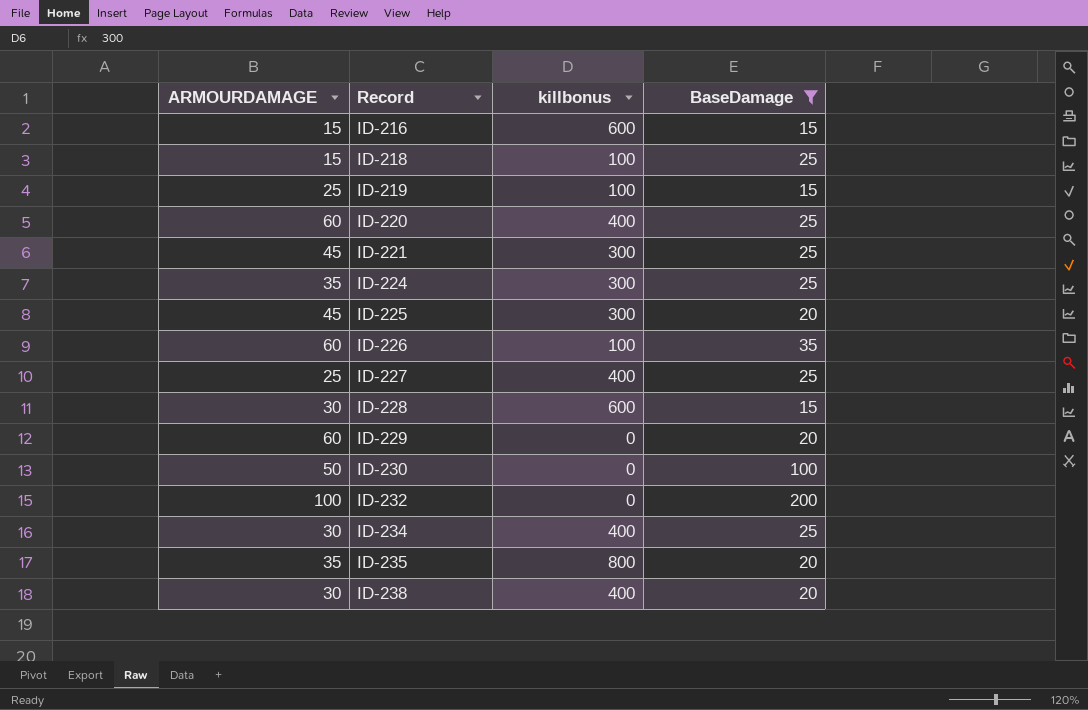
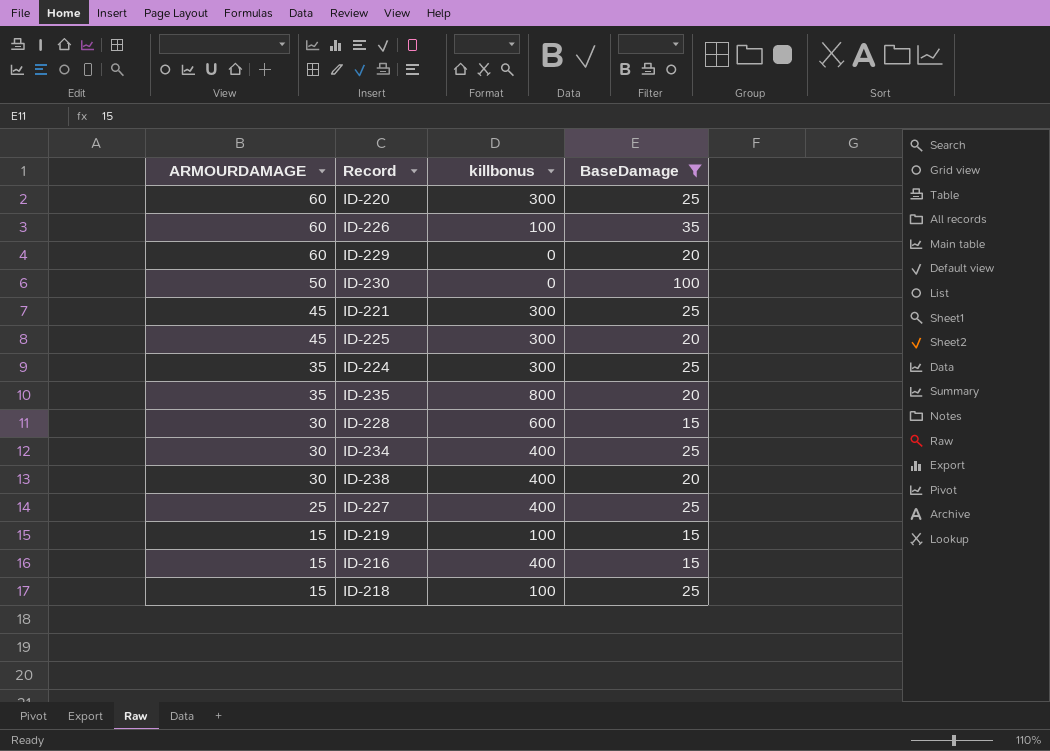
row order: Record ascending -> ARMOURDAMAGE descending
row ID-232: 100 | 0 | 200 -> none
ID-220 | killbonus: 400 -> 300
ID-219 | ARMOURDAMAGE: 25 -> 15
ID-216 | killbonus: 600 -> 400

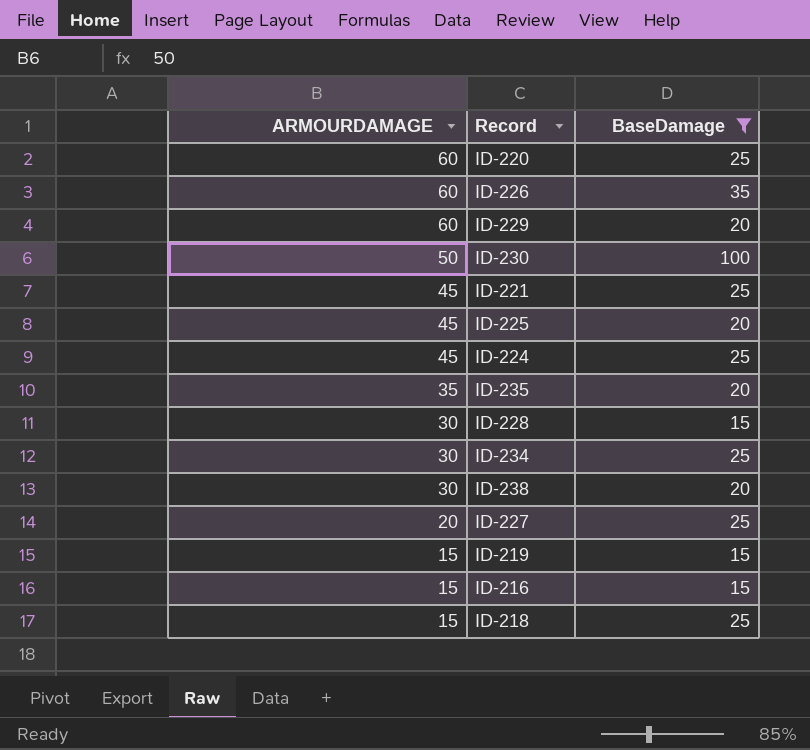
column killbonus | position: 3 -> none
ID-224 | ARMOURDAMAGE: 35 -> 45
ID-227 | ARMOURDAMAGE: 25 -> 20

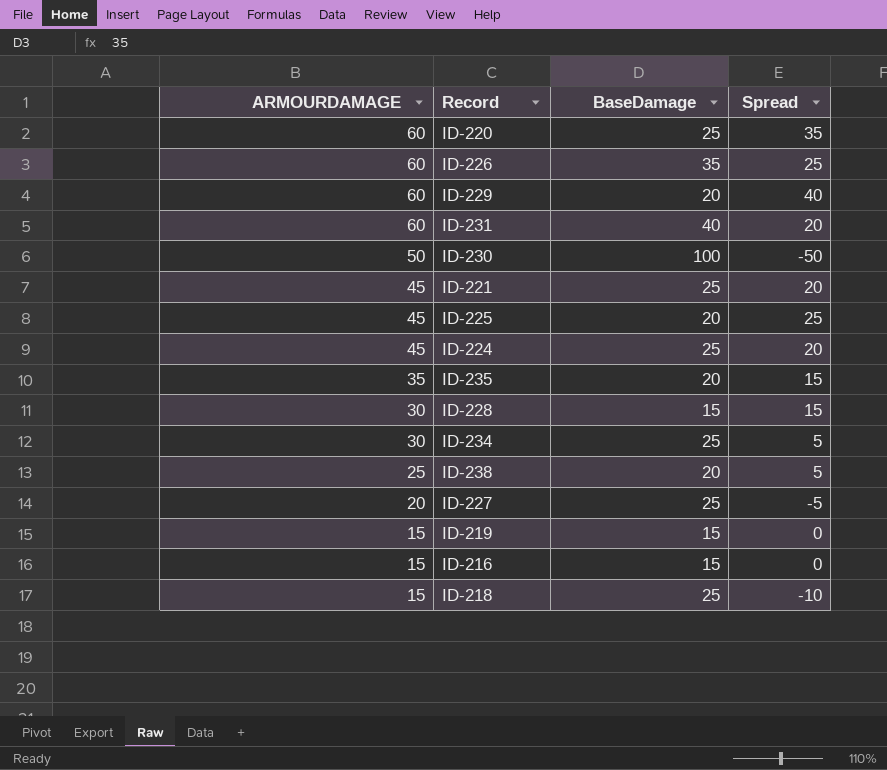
filter: BaseDamage != 40 -> none
column Spread | formula: none -> [ARMOURDAMAGE] - [BaseDamage]
ID-238 | ARMOURDAMAGE: 30 -> 25

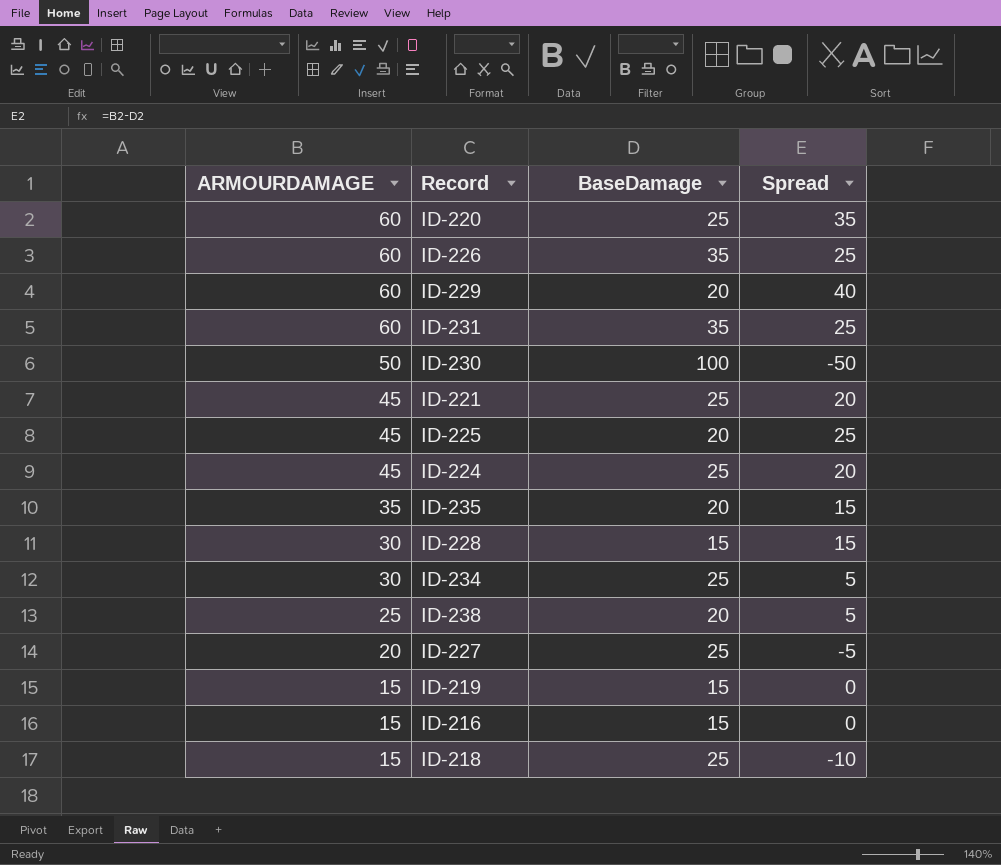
ID-231 | BaseDamage: 40 -> 35
ID-231 | Spread: 20 -> 25

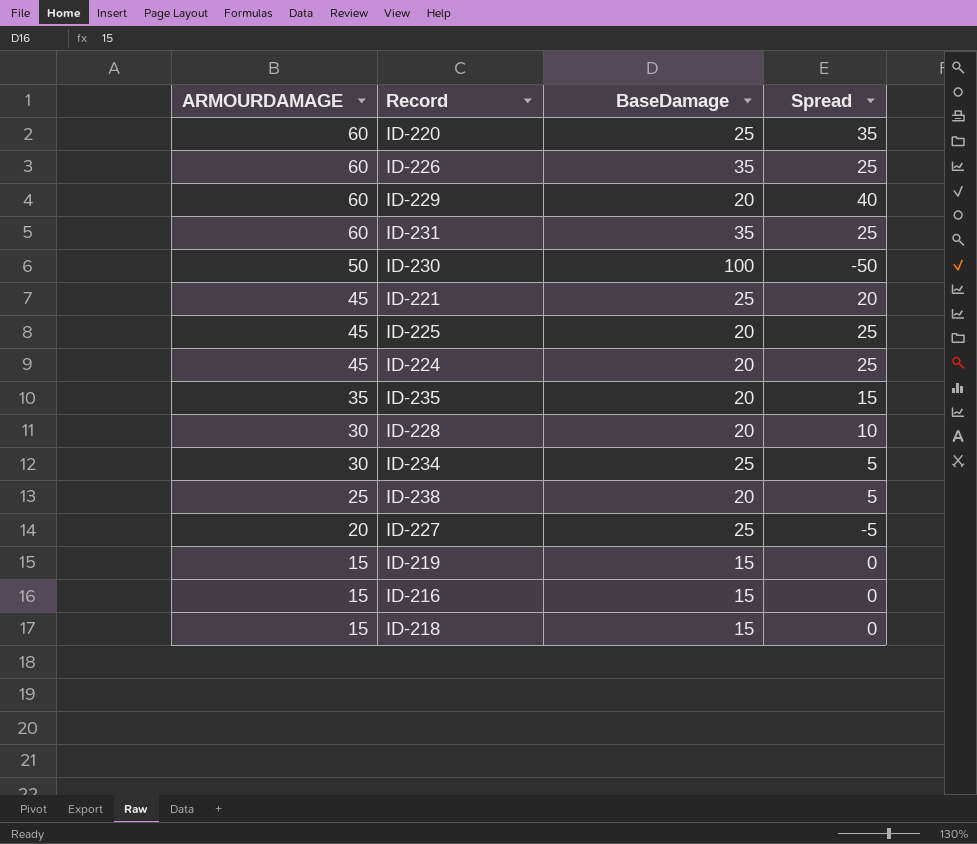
ID-224 | BaseDamage: 25 -> 20
ID-224 | Spread: 20 -> 25
ID-228 | BaseDamage: 15 -> 20
ID-228 | Spread: 15 -> 10
ID-218 | BaseDamage: 25 -> 15
ID-218 | Spread: -10 -> 0

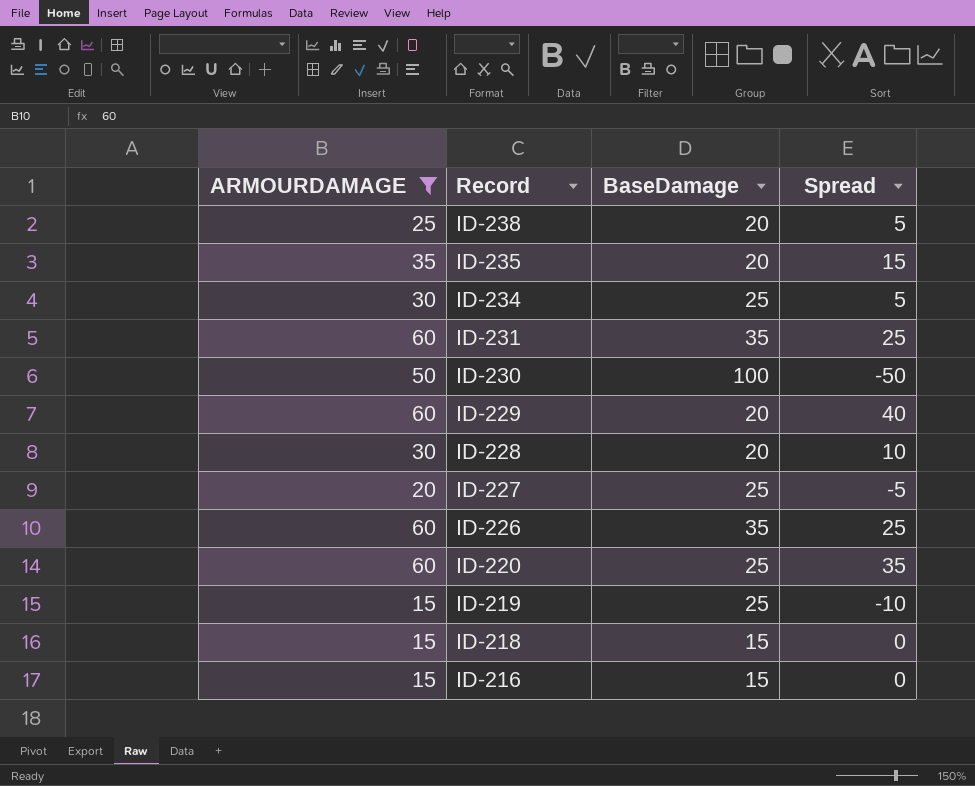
filter: none -> ARMOURDAMAGE != 45
row order: ARMOURDAMAGE descending -> Record descending
ID-219 | BaseDamage: 15 -> 25
ID-219 | Spread: 0 -> -10

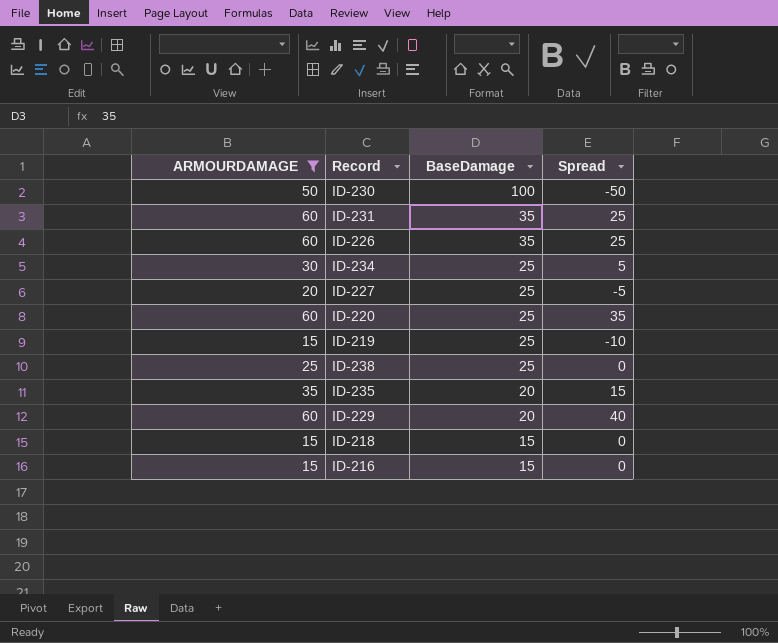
row order: Record descending -> BaseDamage descending
row ID-228: 30 | 20 | 10 -> none
ID-238 | BaseDamage: 20 -> 25
ID-238 | Spread: 5 -> 0

